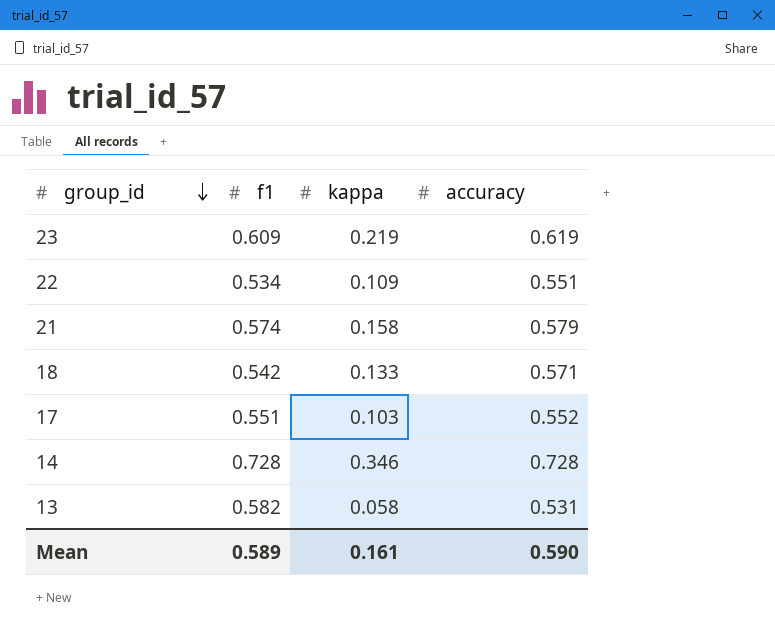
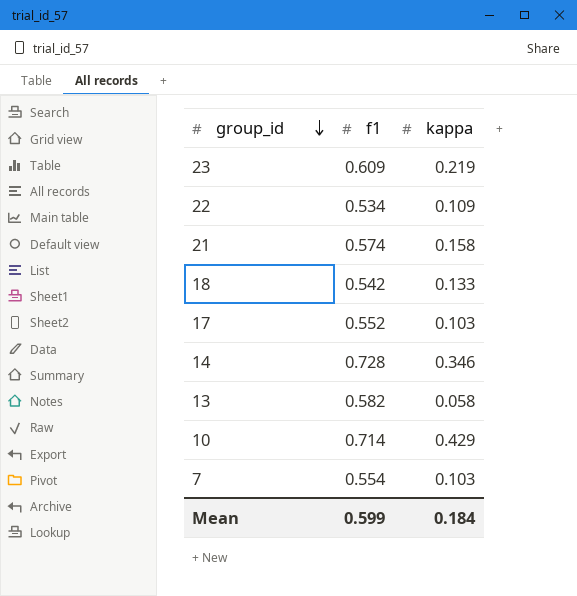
column accuracy | position: 4 -> none
17 | f1: 0.551 -> 0.552
row 10: none -> 0.714 | 0.429
row 7: none -> 0.554 | 0.103
Mean | f1: 0.589 -> 0.599
Mean | kappa: 0.161 -> 0.184

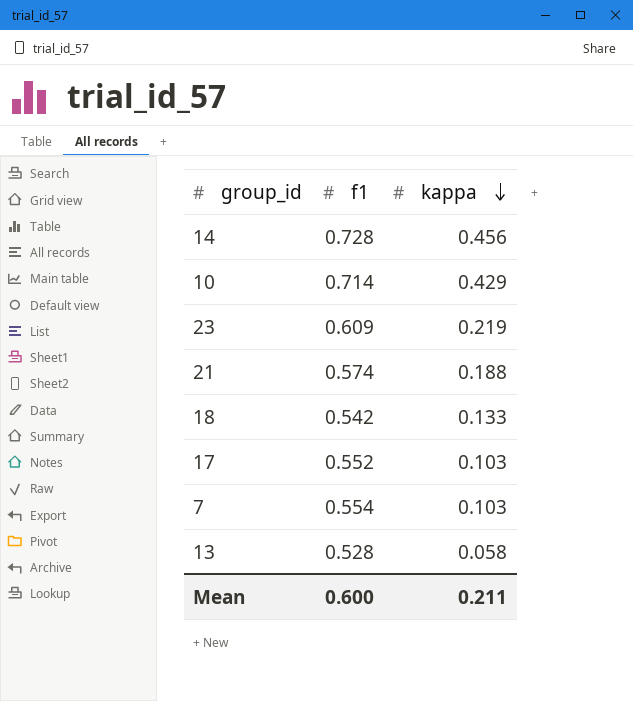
row order: group_id descending -> kappa descending
row 22: 0.534 | 0.109 -> none
14 | kappa: 0.346 -> 0.456
21 | kappa: 0.158 -> 0.188
13 | f1: 0.582 -> 0.528
Mean | f1: 0.599 -> 0.600
Mean | kappa: 0.184 -> 0.211

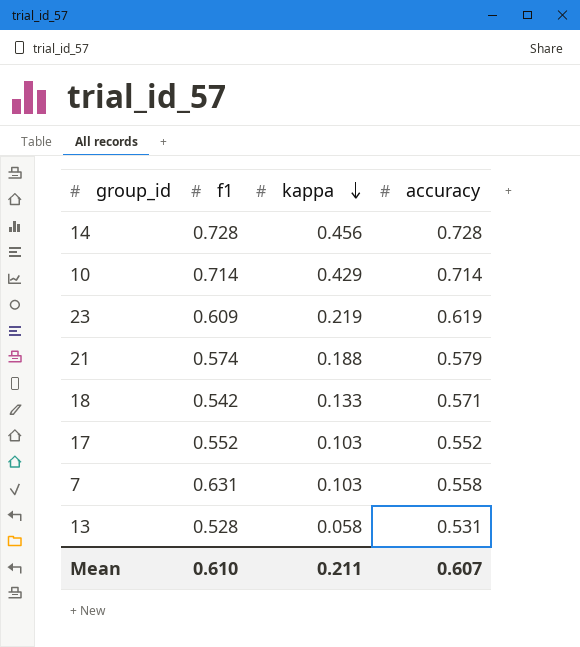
column accuracy | position: none -> 4
7 | f1: 0.554 -> 0.631
Mean | f1: 0.600 -> 0.610

